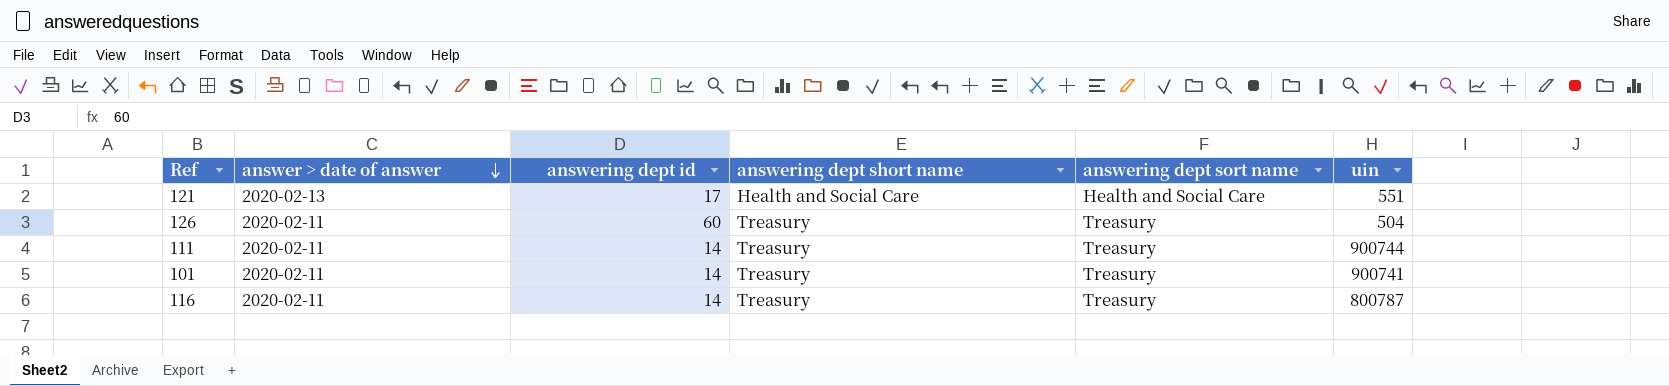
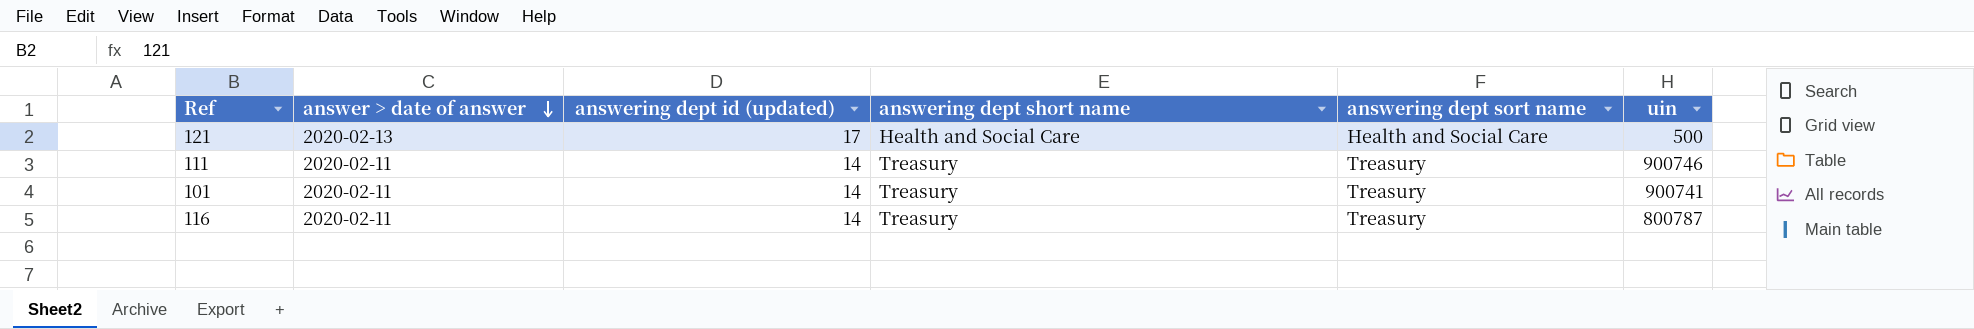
column name: answering dept id -> answering dept id (updated)
row 126: 2020-02-11 | 60 | Treasury | Treasury | 504 -> none
121 | uin: 551 -> 500
111 | uin: 900744 -> 900746

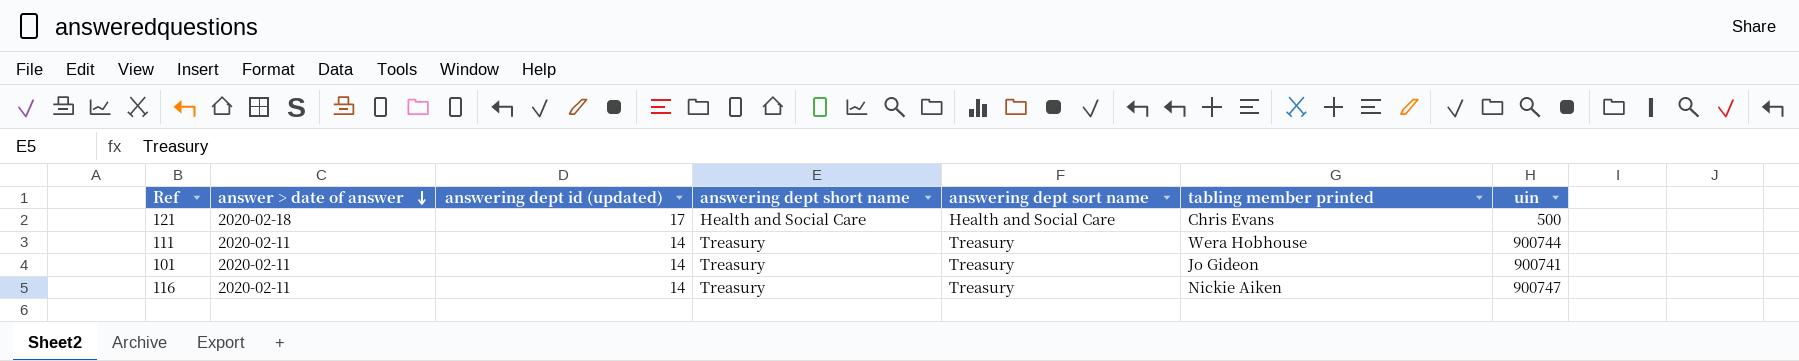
column tabling member printed | position: none -> 6
121 | answer > date of answer: 2020-02-13 -> 2020-02-18
111 | uin: 900746 -> 900744
116 | uin: 800787 -> 900747

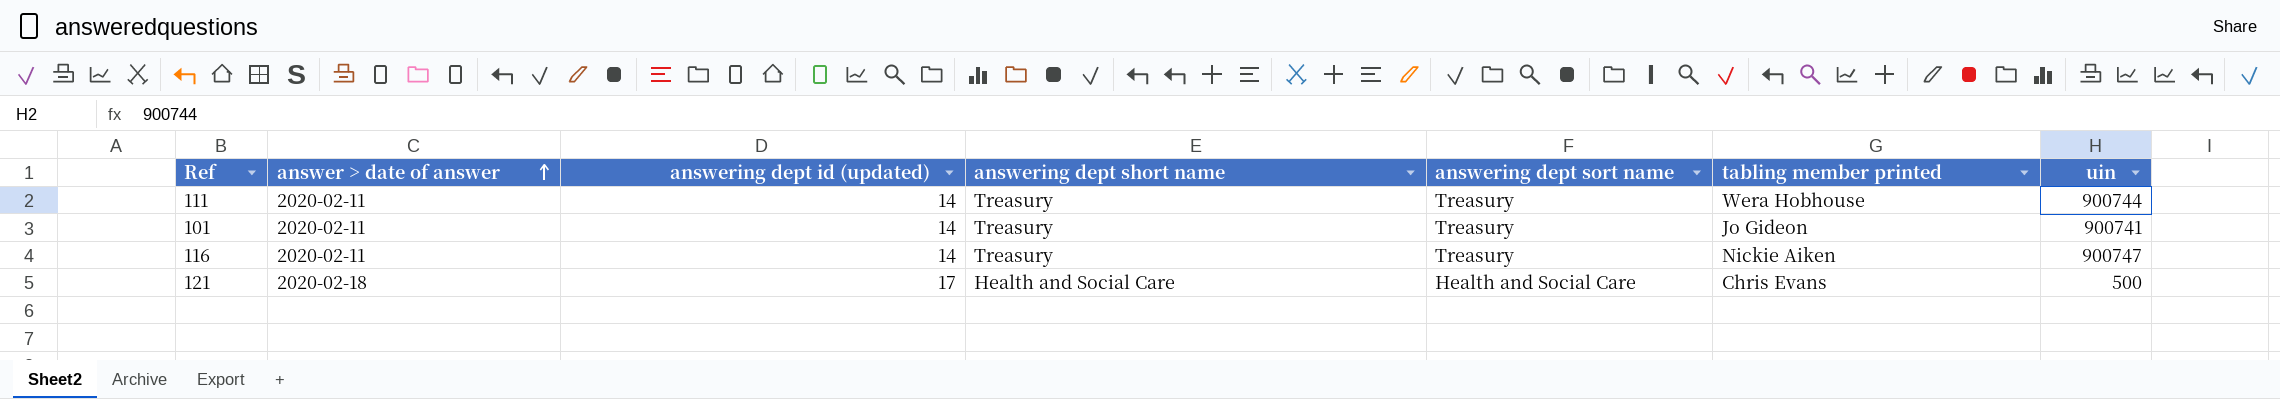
row order: answer > date of answer descending -> answer > date of answer ascending

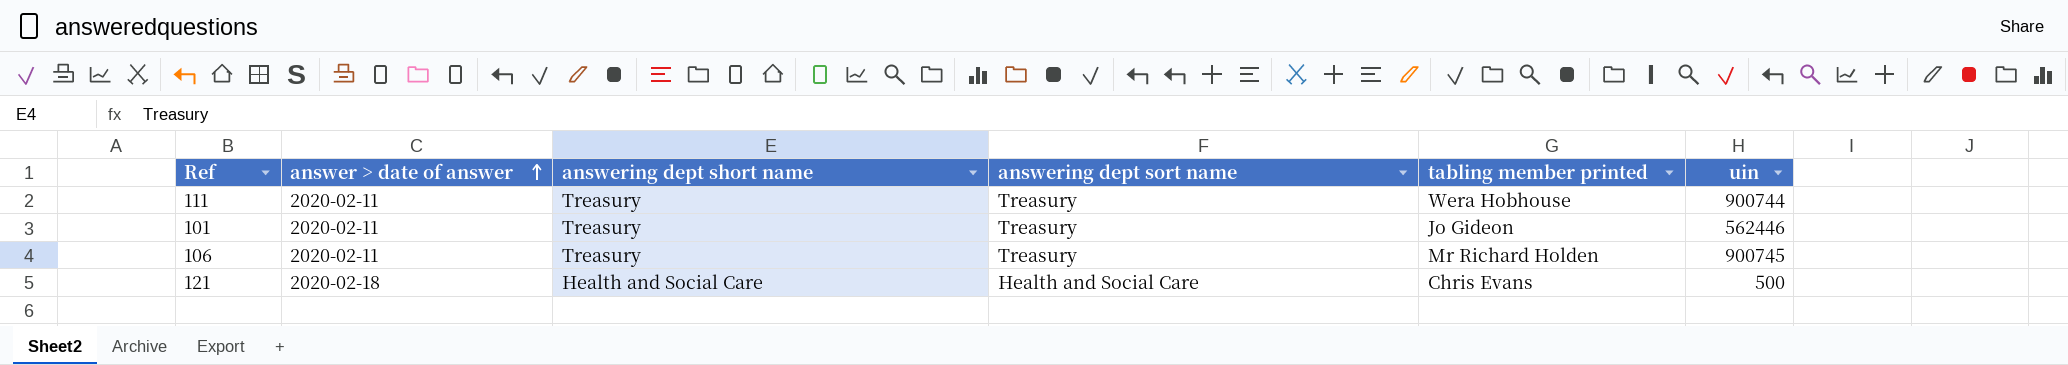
column answering dept id (updated) | position: 3 -> none
row 116: 2020-02-11 | 14 | Treasury | Treasury | Nickie Aiken | 900747 -> none
101 | uin: 900741 -> 562446
row 106: none -> 2020-02-11 | Treasury | Treasury | Mr Richard Holden | 900745

